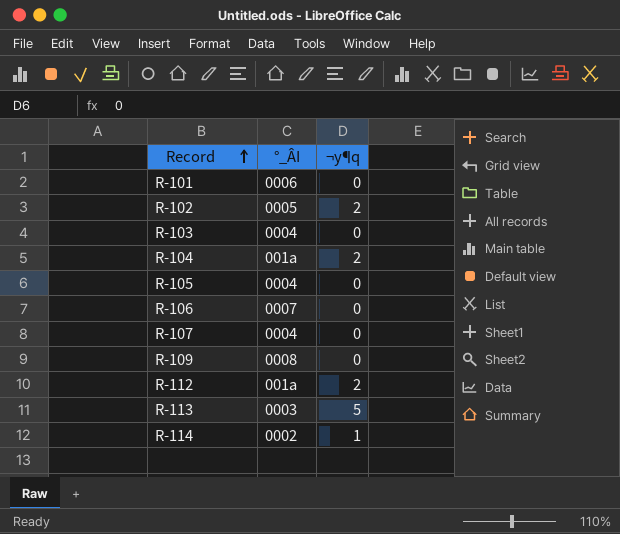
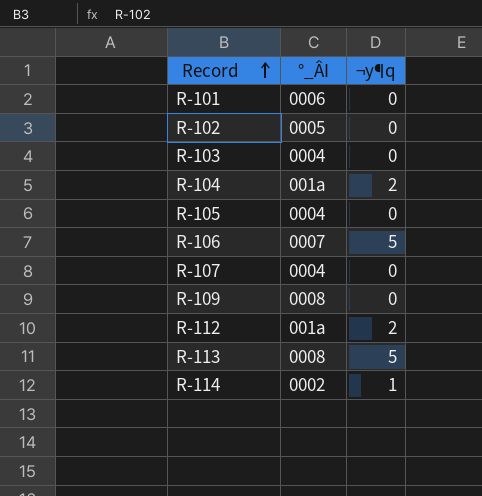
R-102 | ¬y¶q: 2 -> 0
R-106 | ¬y¶q: 0 -> 5
R-113 | °_ÂI: 0003 -> 0008

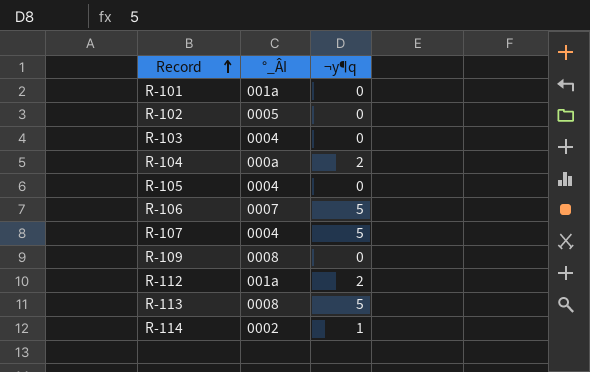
R-101 | °_ÂI: 0006 -> 001a
R-104 | °_ÂI: 001a -> 000a
R-107 | ¬y¶q: 0 -> 5

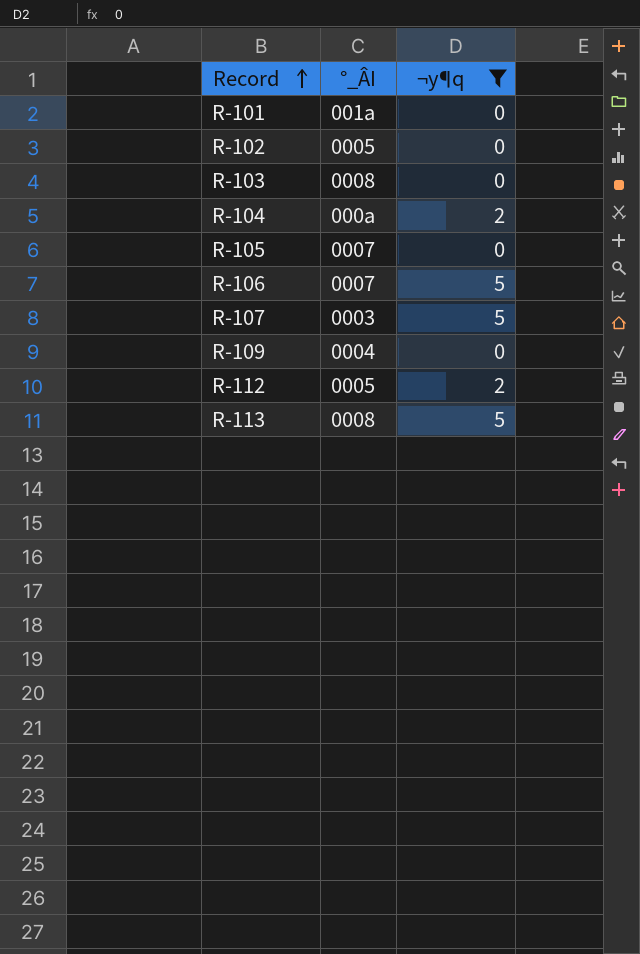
filter: none -> ¬y¶q != 1
R-103 | °_ÂI: 0004 -> 0008
R-105 | °_ÂI: 0004 -> 0007
R-107 | °_ÂI: 0004 -> 0003
R-109 | °_ÂI: 0008 -> 0004
R-112 | °_ÂI: 001a -> 0005

